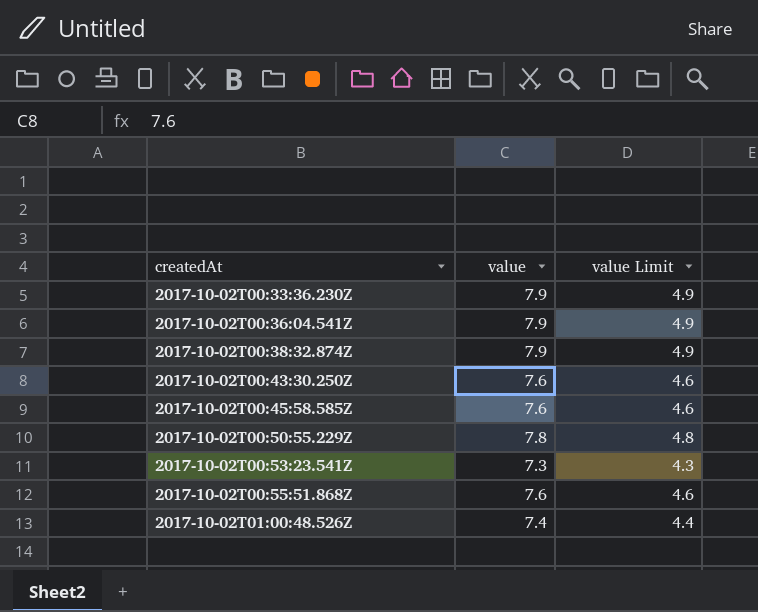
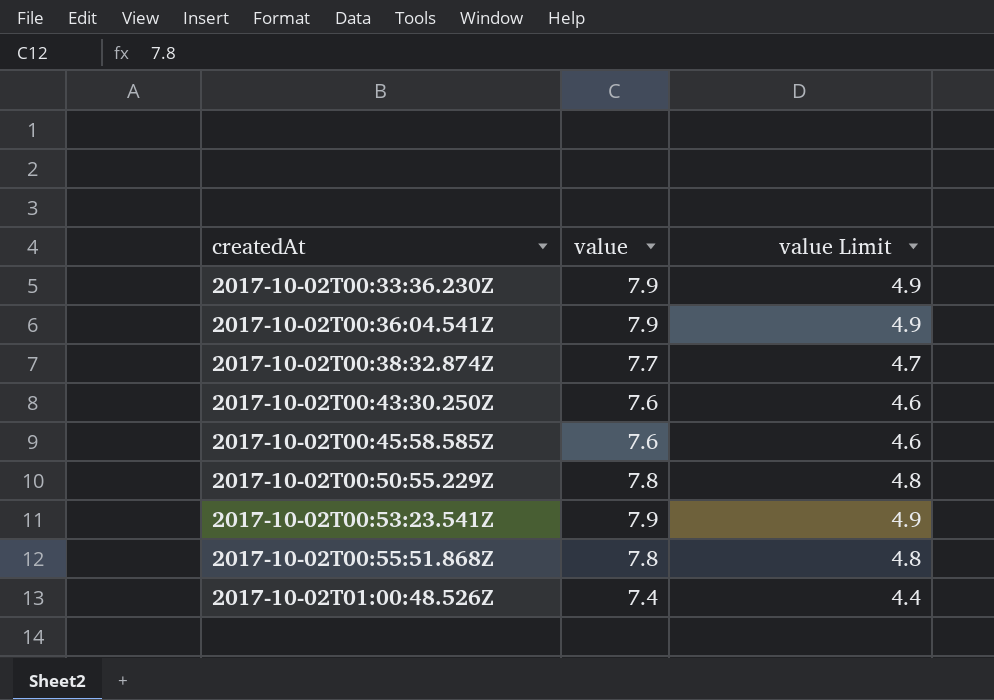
2017-10-02T00:38:32.874Z | value: 7.9 -> 7.7
2017-10-02T00:38:32.874Z | value Limit: 4.9 -> 4.7
2017-10-02T00:53:23.541Z | value: 7.3 -> 7.9
2017-10-02T00:53:23.541Z | value Limit: 4.3 -> 4.9
2017-10-02T00:55:51.868Z | value: 7.6 -> 7.8
2017-10-02T00:55:51.868Z | value Limit: 4.6 -> 4.8

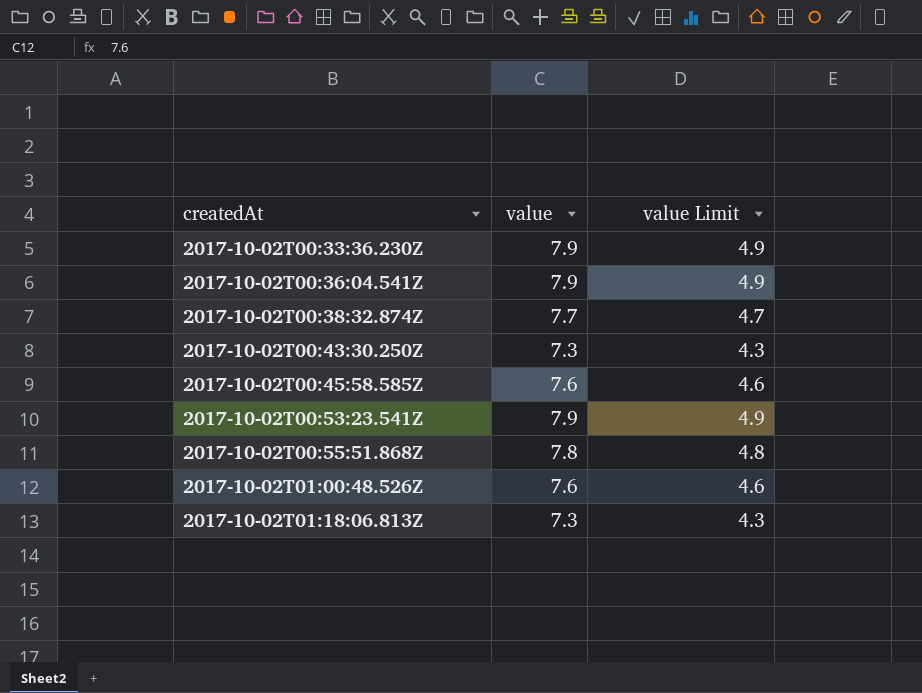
row 2017-10-02T00:50:55.229Z: 7.8 | 4.8 -> none
2017-10-02T00:43:30.250Z | value: 7.6 -> 7.3
2017-10-02T00:43:30.250Z | value Limit: 4.6 -> 4.3
2017-10-02T01:00:48.526Z | value: 7.4 -> 7.6
2017-10-02T01:00:48.526Z | value Limit: 4.4 -> 4.6
row 2017-10-02T01:18:06.813Z: none -> 7.3 | 4.3

